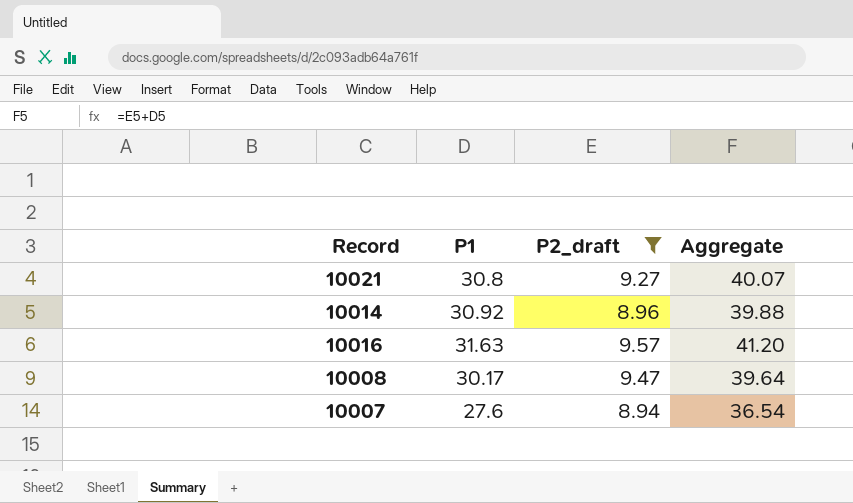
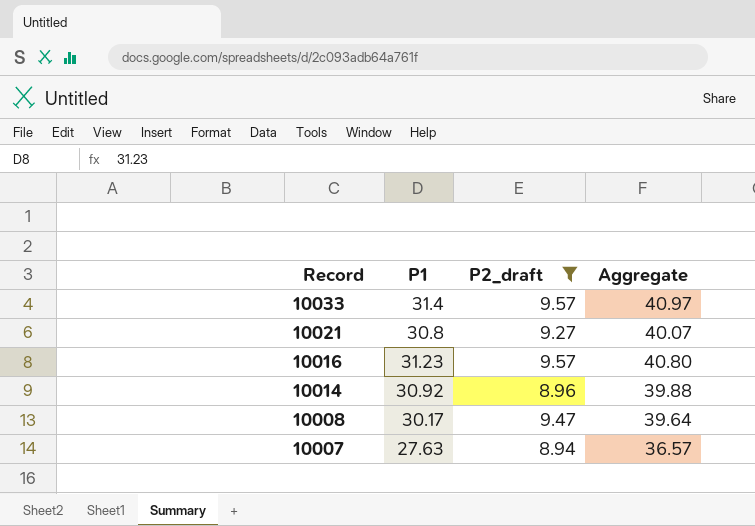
row order: none -> Record descending
row 10033: none -> 31.4 | 9.57 | 40.97
10016 | P1: 31.63 -> 31.23
10016 | Aggregate: 41.20 -> 40.80
10007 | P1: 27.6 -> 27.63
10007 | Aggregate: 36.54 -> 36.57

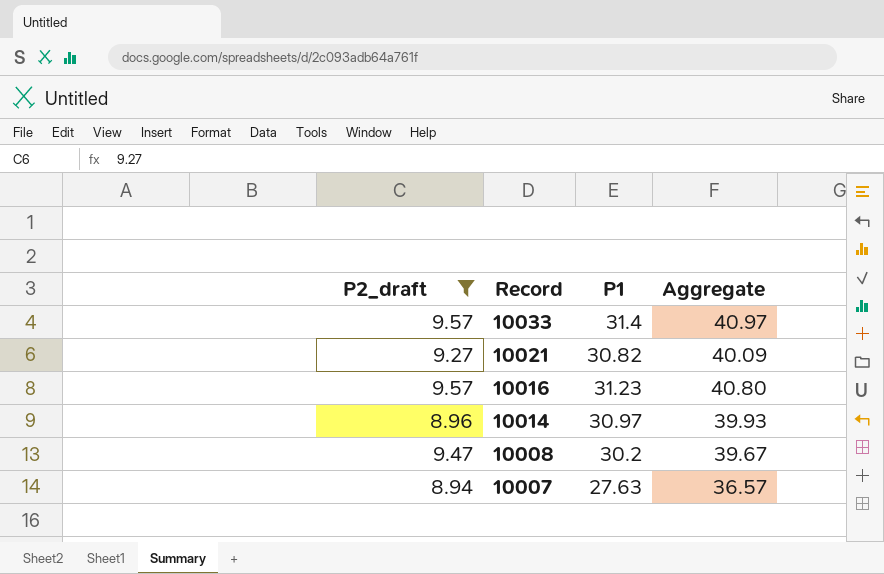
column P2_draft | position: 3 -> 1
10021 | P1: 30.8 -> 30.82
10021 | Aggregate: 40.07 -> 40.09
10014 | P1: 30.92 -> 30.97
10014 | Aggregate: 39.88 -> 39.93
10008 | P1: 30.17 -> 30.2
10008 | Aggregate: 39.64 -> 39.67

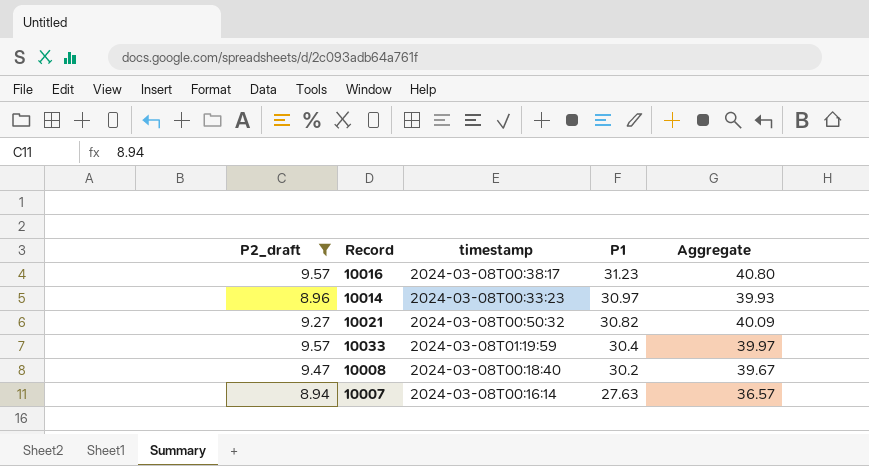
row order: Record descending -> P1 descending
column timestamp | position: none -> 3
10033 | P1: 31.4 -> 30.4
10033 | Aggregate: 40.97 -> 39.97

